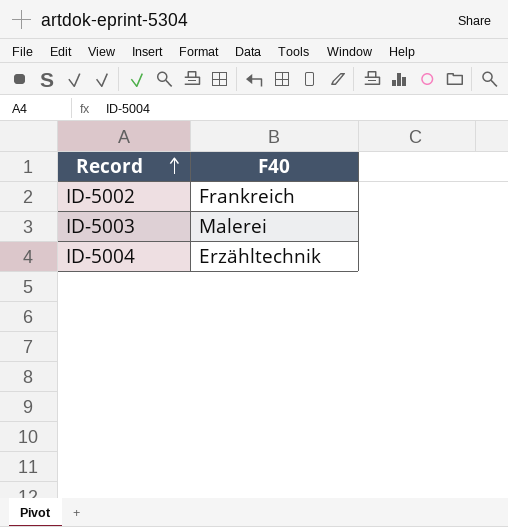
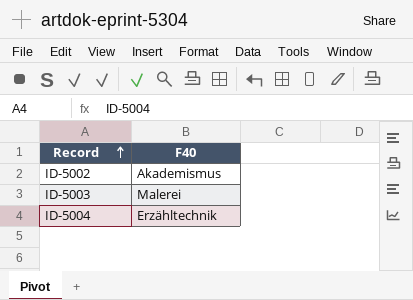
ID-5002 | F40: Frankreich -> Akademismus

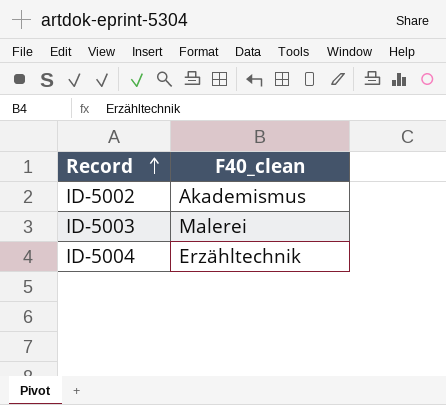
column name: F40 -> F40_clean

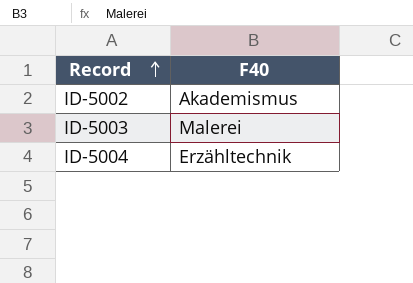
column name: F40_clean -> F40

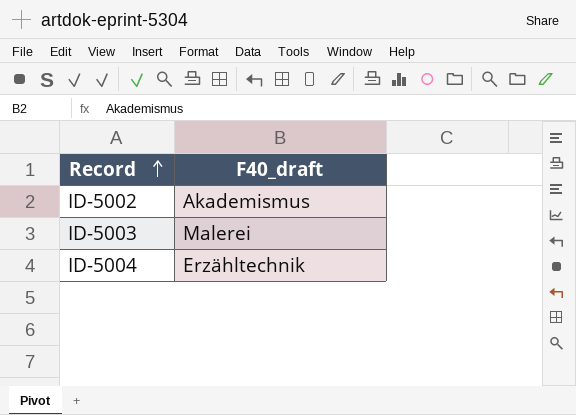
column name: F40 -> F40_draft

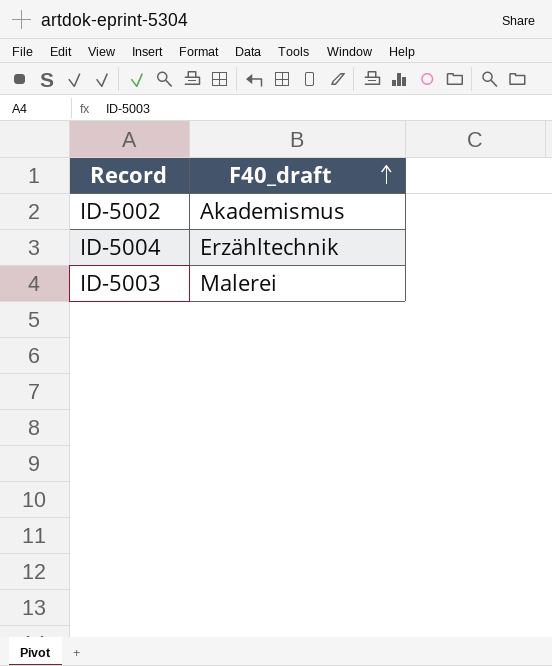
row order: Record ascending -> F40_draft ascending

